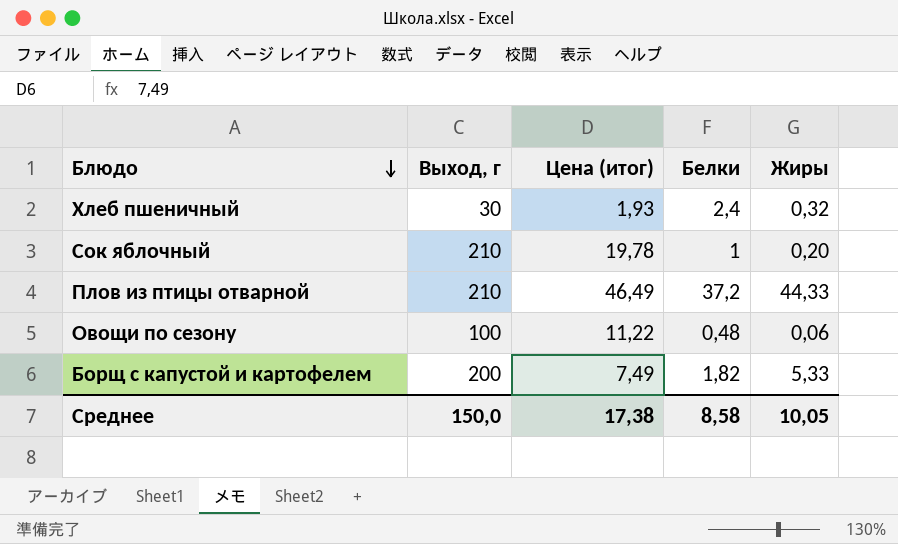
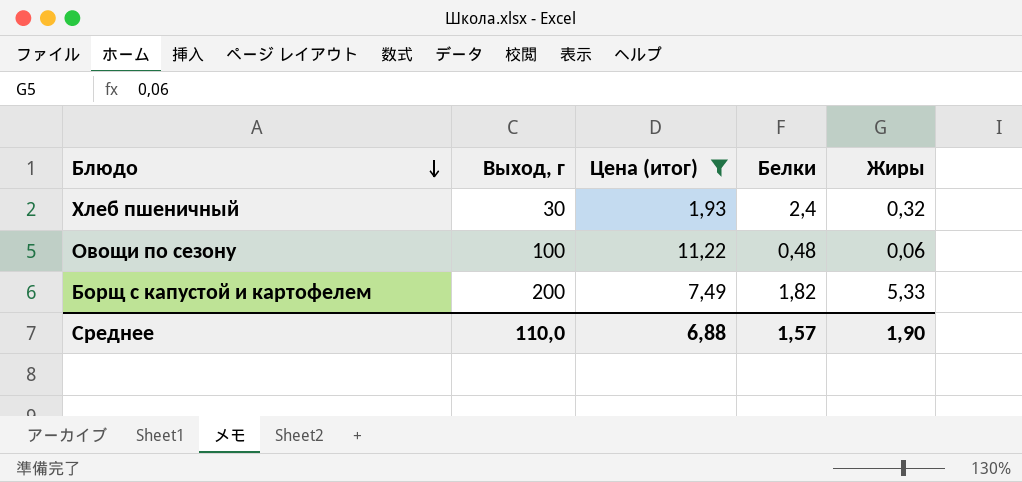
filter: none -> Цена (итог) <= 11,22
Среднее | Выход, г: 150,0 -> 110,0
Среднее | Цена (итог): 17,38 -> 6,88
Среднее | Белки: 8,58 -> 1,57
Среднее | Жиры: 10,05 -> 1,90

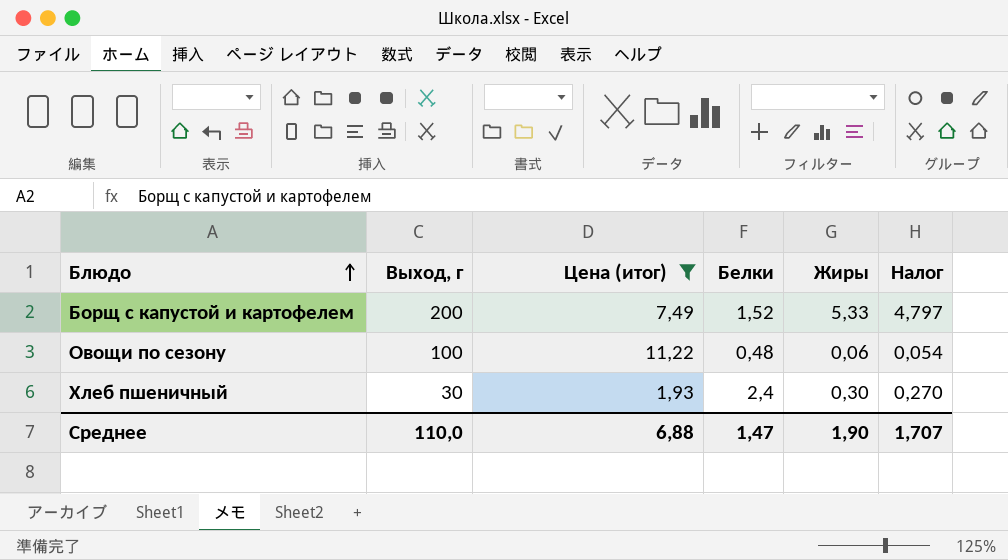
row order: Блюдо descending -> Блюдо ascending
column Налог | formula: none -> [Жиры] * 0,9
Борщ с капустой и картофелем | Белки: 1,82 -> 1,52
Хлеб пшеничный | Жиры: 0,32 -> 0,30
Среднее | Белки: 1,57 -> 1,47

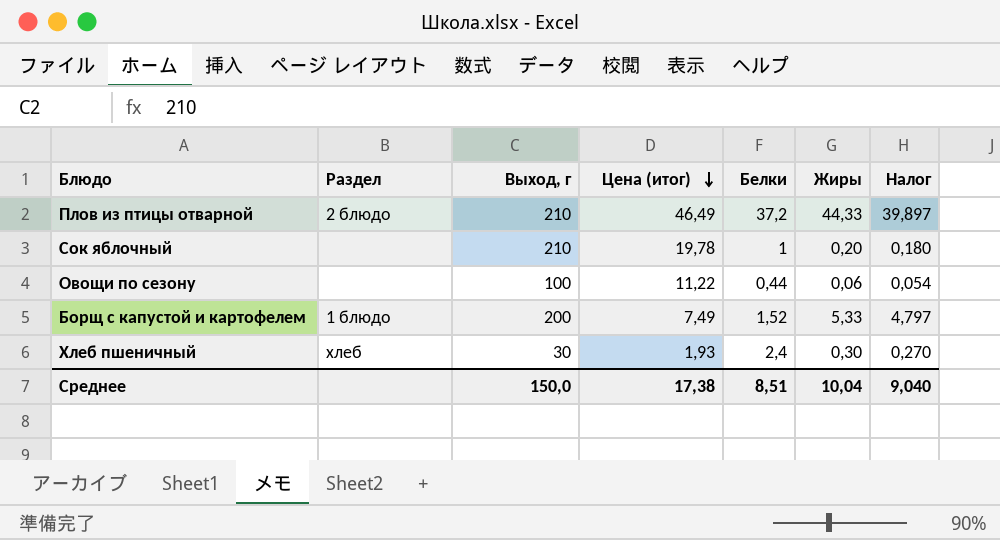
filter: Цена (итог) <= 11,22 -> none
row order: Блюдо ascending -> Цена (итог) descending
column Раздел | position: none -> 2
Овощи по сезону | Белки: 0,48 -> 0,44
Среднее | Выход, г: 110,0 -> 150,0
Среднее | Цена (итог): 6,88 -> 17,38
Среднее | Белки: 1,47 -> 8,51
Среднее | Жиры: 1,90 -> 10,04
Среднее | Налог: 1,707 -> 9,040

